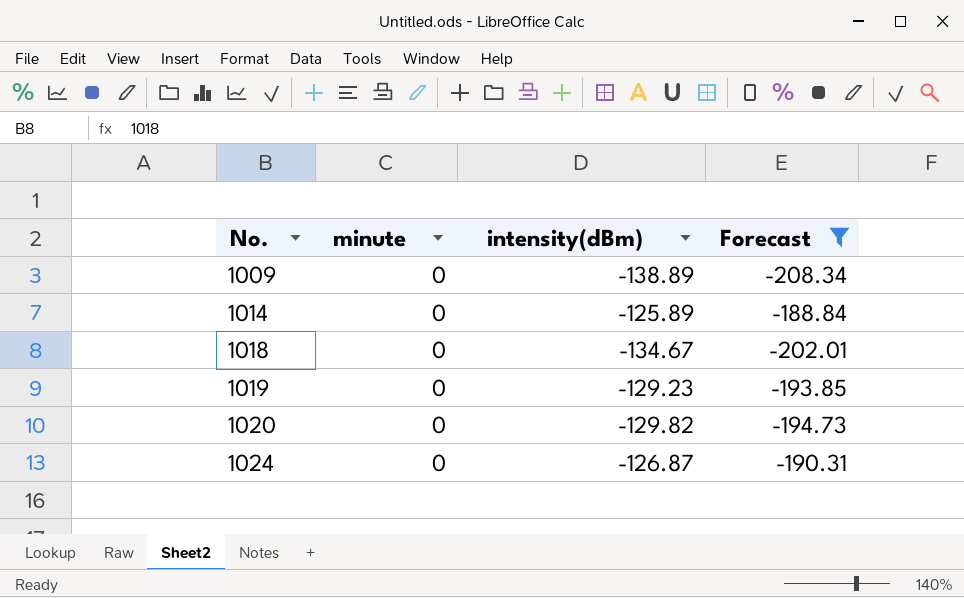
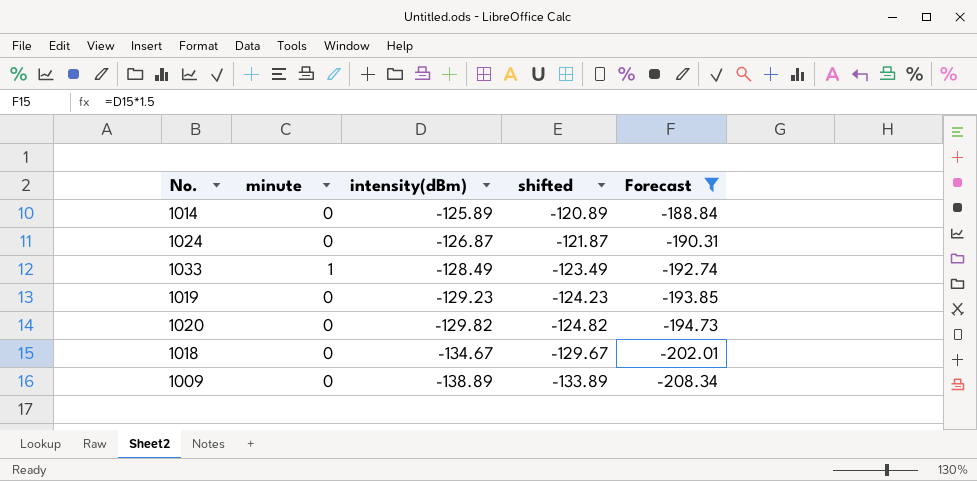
row order: No. ascending -> intensity(dBm) descending
column shifted | formula: none -> [intensity(dBm)] + 5
row 1033: none -> 1 | -128.49 | -123.49 | -192.74

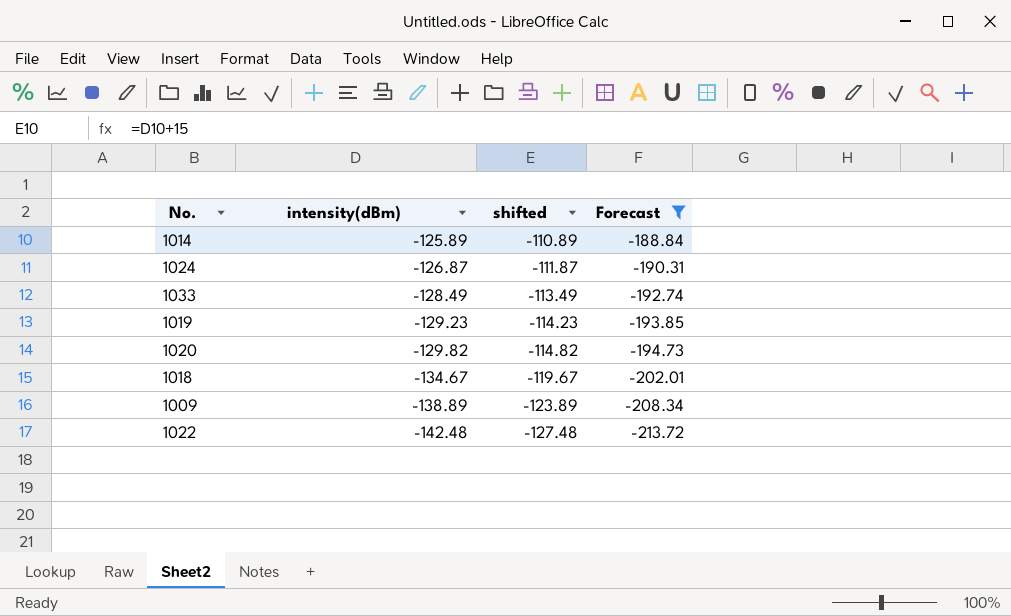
column minute | position: 2 -> none
column shifted | formula: [intensity(dBm)] + 5 -> [intensity(dBm)] + 15
row 1022: none -> -142.48 | -127.48 | -213.72

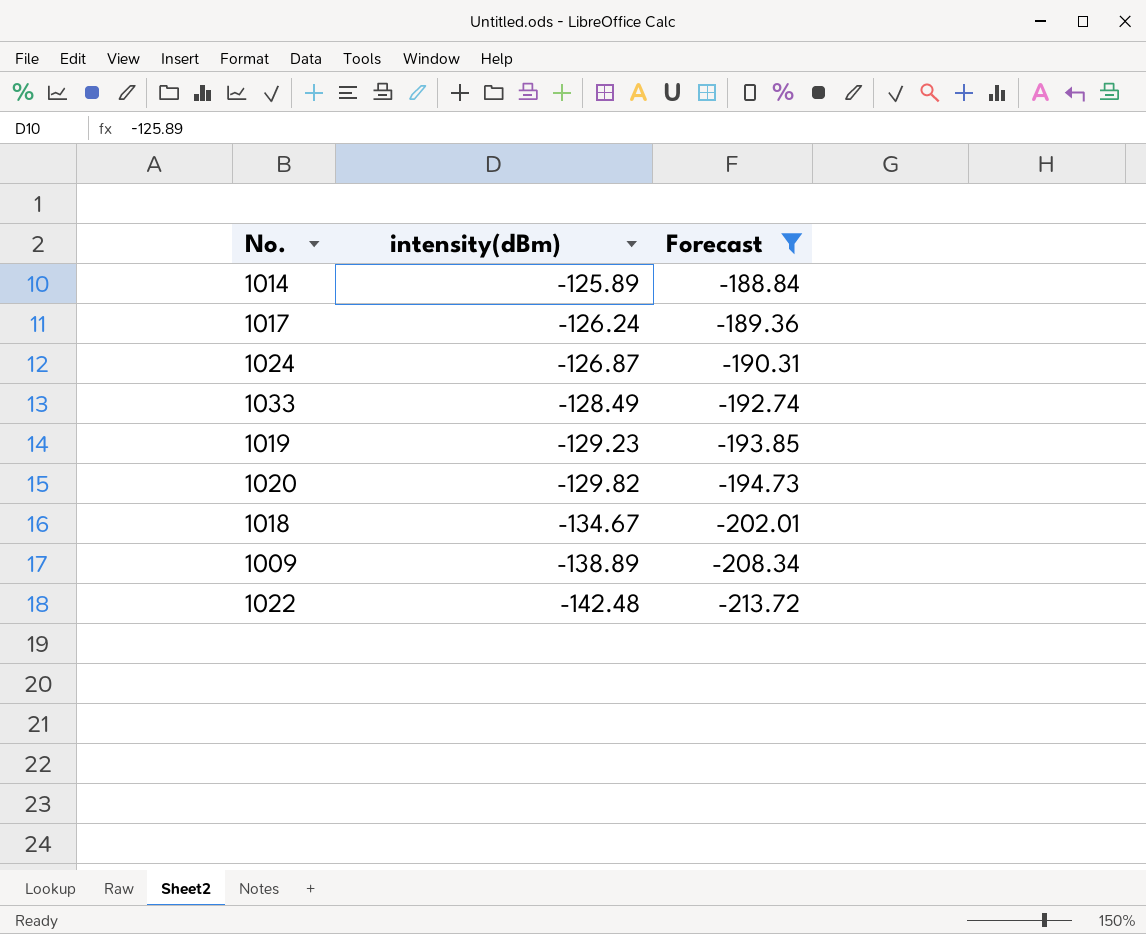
column shifted | formula: [intensity(dBm)] + 15 -> none
row 1017: none -> -126.24 | -189.36

